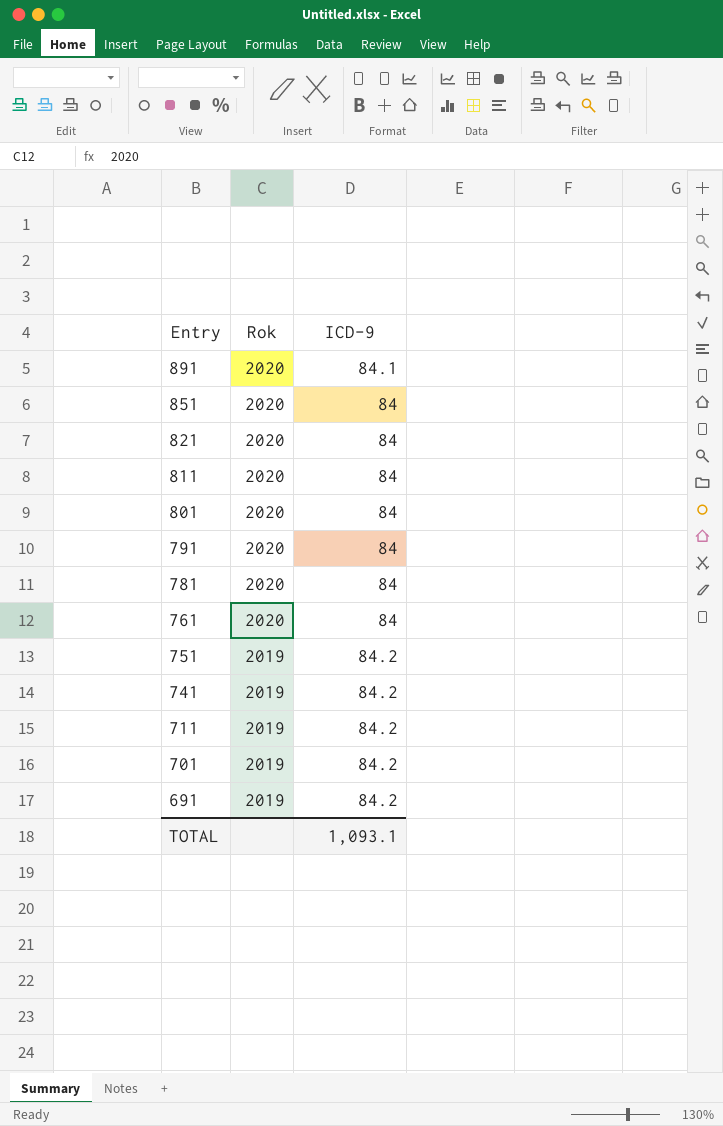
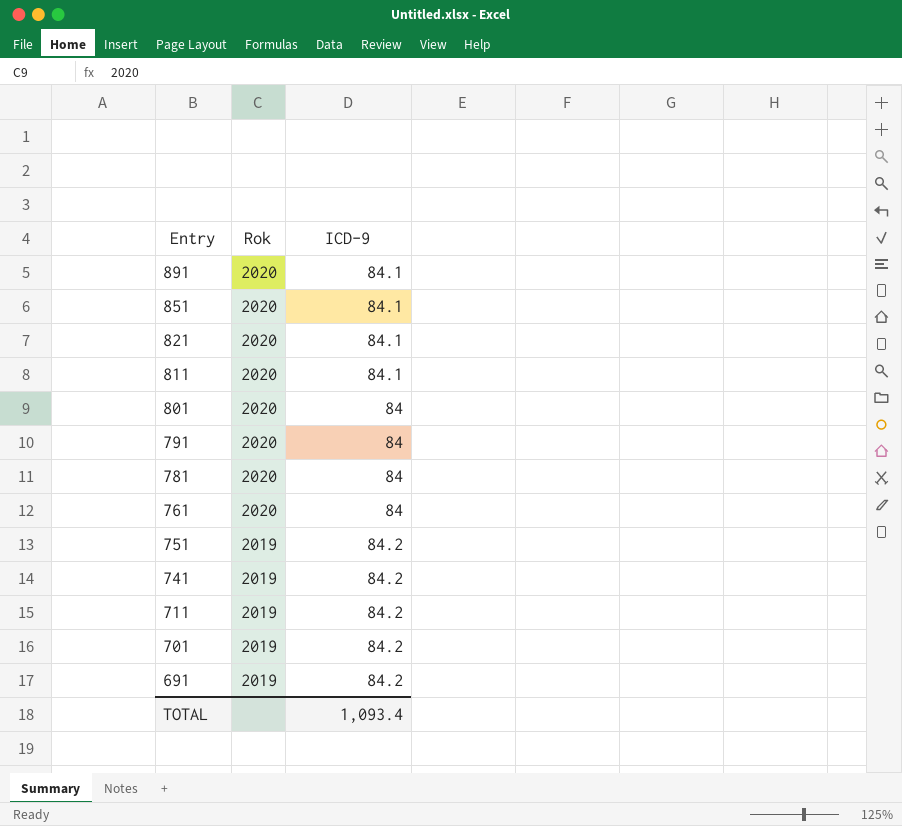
851 | ICD-9: 84 -> 84.1
821 | ICD-9: 84 -> 84.1
811 | ICD-9: 84 -> 84.1
TOTAL | ICD-9: 1,093.1 -> 1,093.4

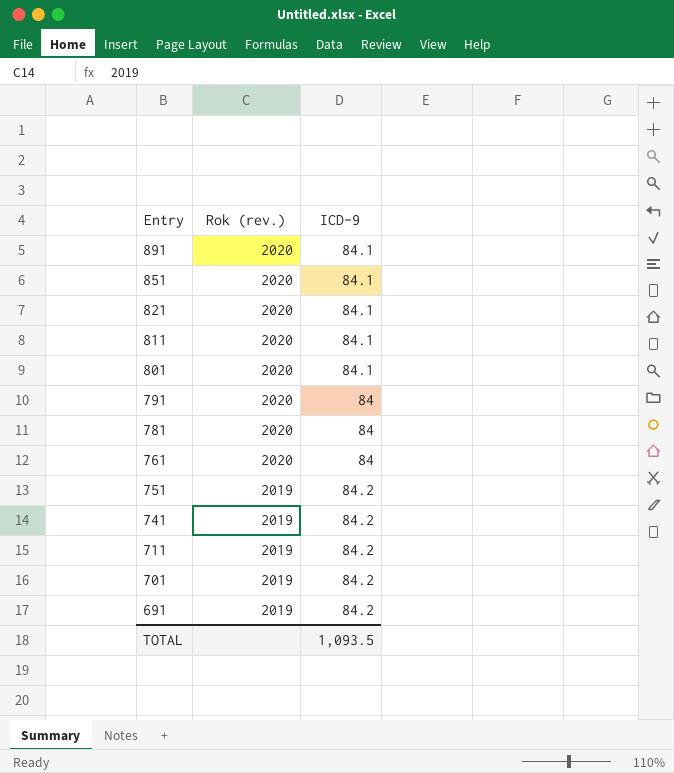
column name: Rok -> Rok (rev.)
801 | ICD-9: 84 -> 84.1
TOTAL | ICD-9: 1,093.4 -> 1,093.5

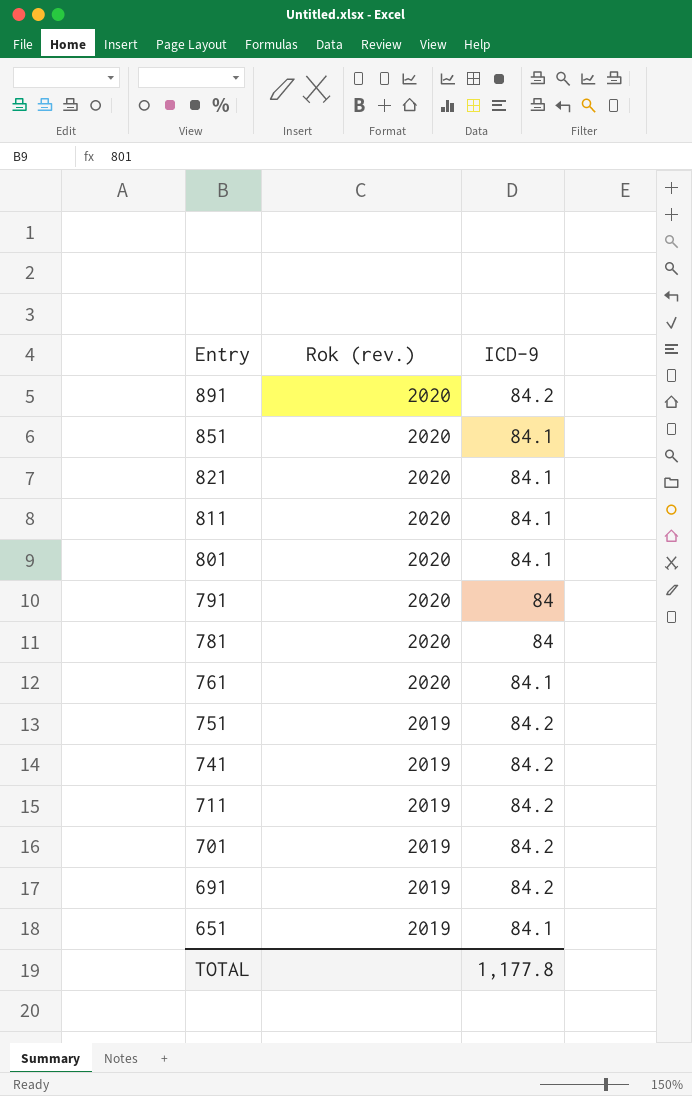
891 | ICD-9: 84.1 -> 84.2
761 | ICD-9: 84 -> 84.1
row 651: none -> 2019 | 84.1
TOTAL | ICD-9: 1,093.5 -> 1,177.8

